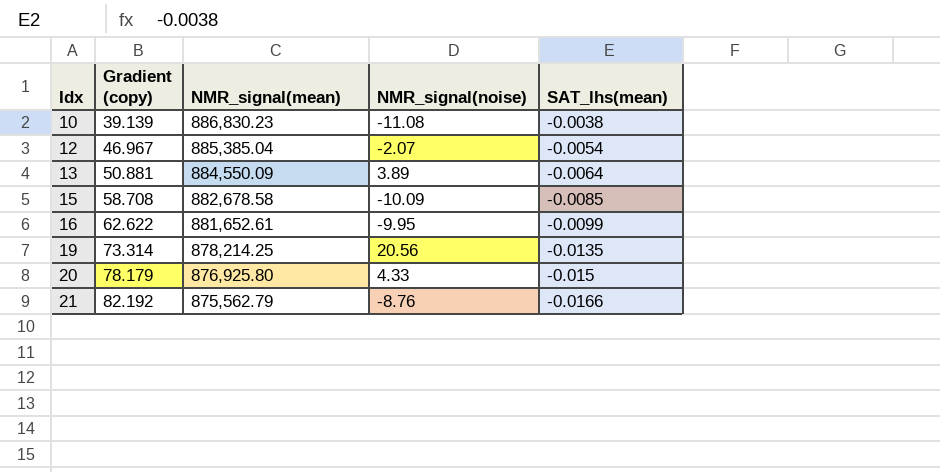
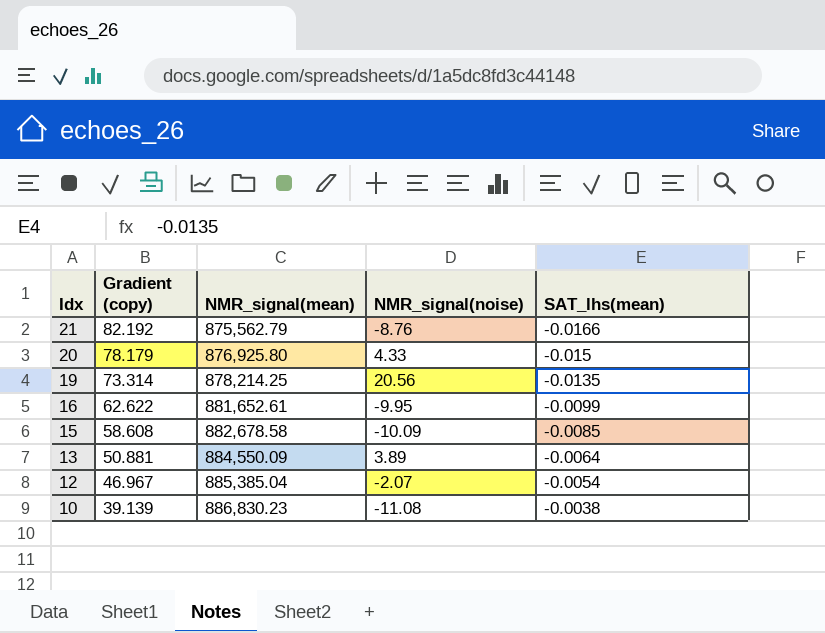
row order: Idx ascending -> Idx descending
15 | Gradient (copy): 58.708 -> 58.608

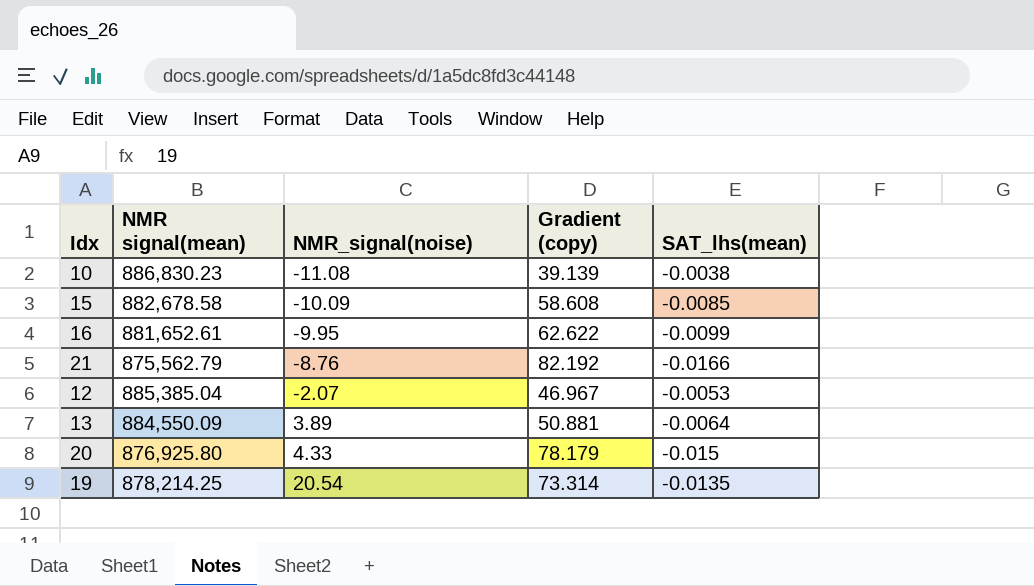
row order: Idx descending -> NMR_signal(noise) ascending
column name: NMR_signal(mean) -> NMR signal(mean)
column Gradient (copy) | position: 2 -> 4
12 | SAT_lhs(mean): -0.0054 -> -0.0053
19 | NMR_signal(noise): 20.56 -> 20.54

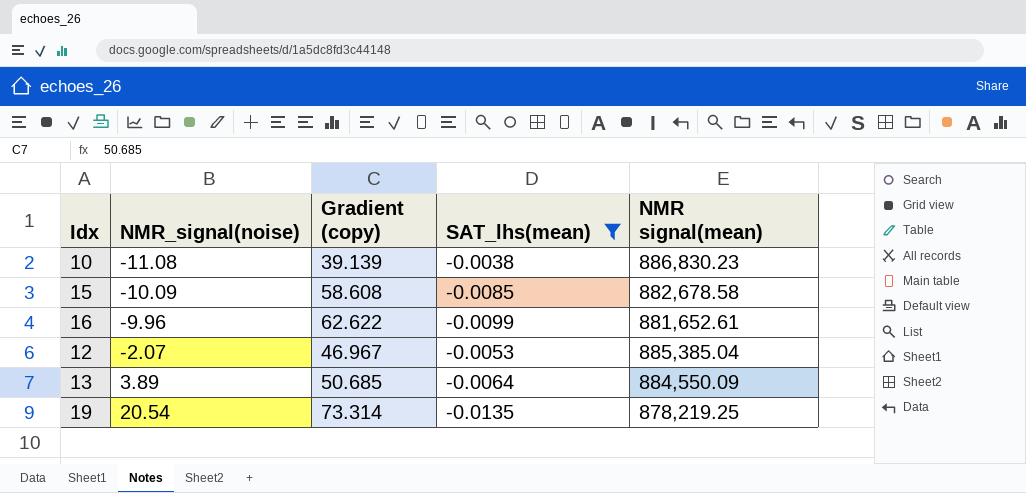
filter: none -> SAT_lhs(mean) >= -0.0135
column NMR signal(mean) | position: 2 -> 5
16 | NMR_signal(noise): -9.95 -> -9.96
13 | Gradient (copy): 50.881 -> 50.685
19 | NMR signal(mean): 878,214.25 -> 878,219.25

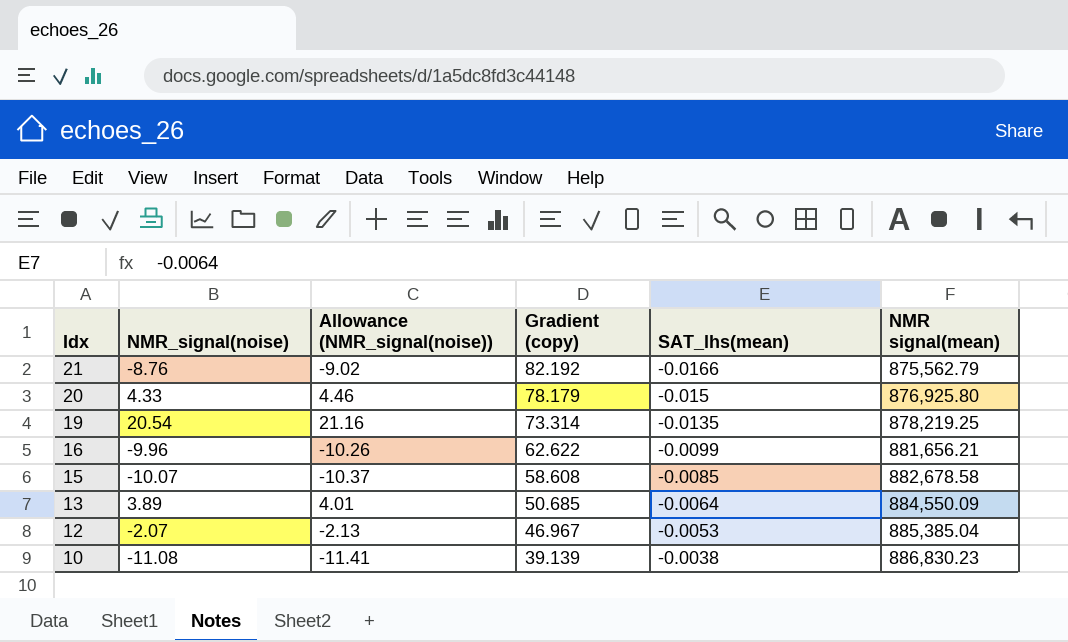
filter: SAT_lhs(mean) >= -0.0135 -> none
row order: NMR_signal(noise) ascending -> Idx descending
column Allowance (NMR_signal(noise)) | formula: none -> [NMR_signal(noise)] * 1.03
16 | NMR signal(mean): 881,652.61 -> 881,656.21
15 | NMR_signal(noise): -10.09 -> -10.07

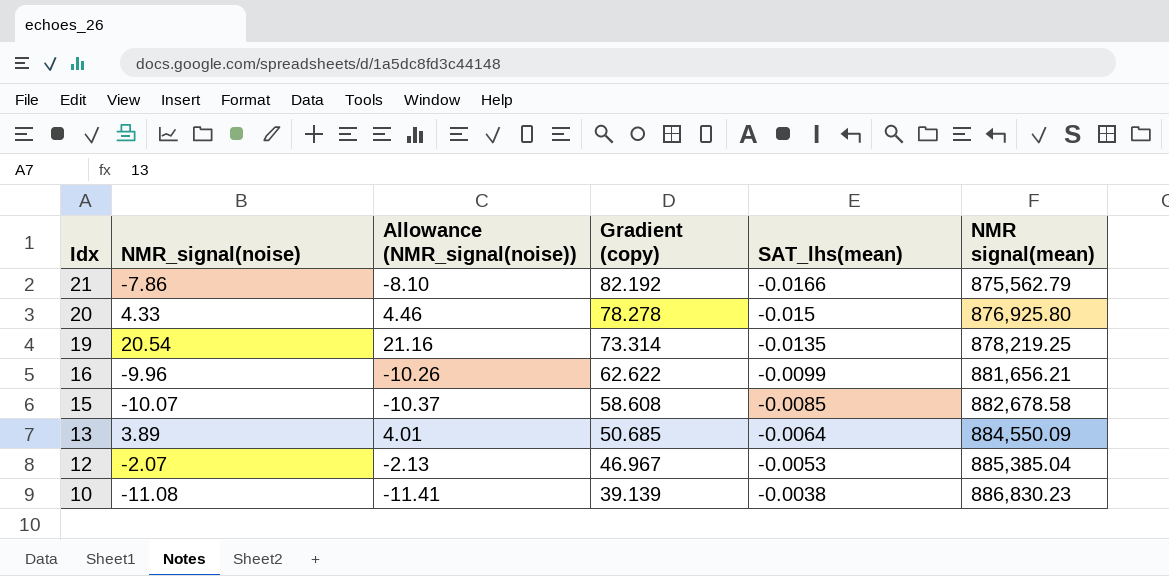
21 | NMR_signal(noise): -8.76 -> -7.86
21 | Allowance (NMR_signal(noise)): -9.02 -> -8.10
20 | Gradient (copy): 78.179 -> 78.278

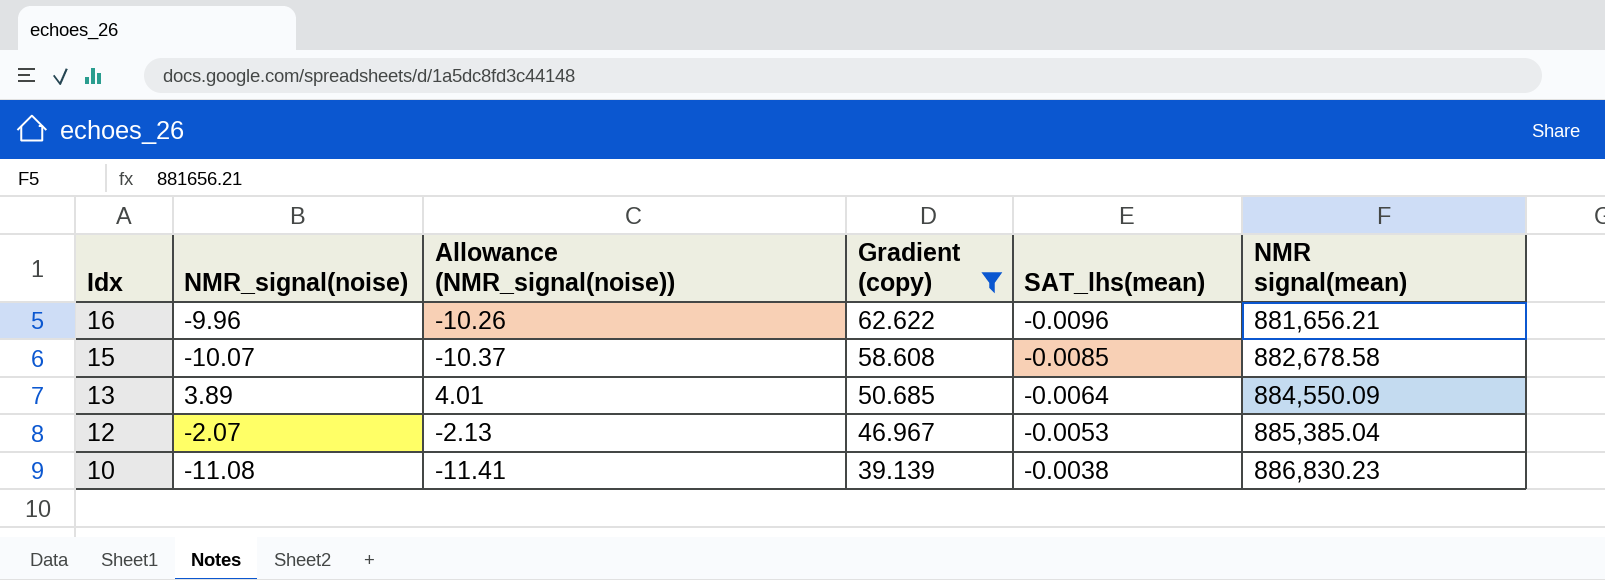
filter: none -> Gradient (copy) <= 62.622
16 | SAT_lhs(mean): -0.0099 -> -0.0096

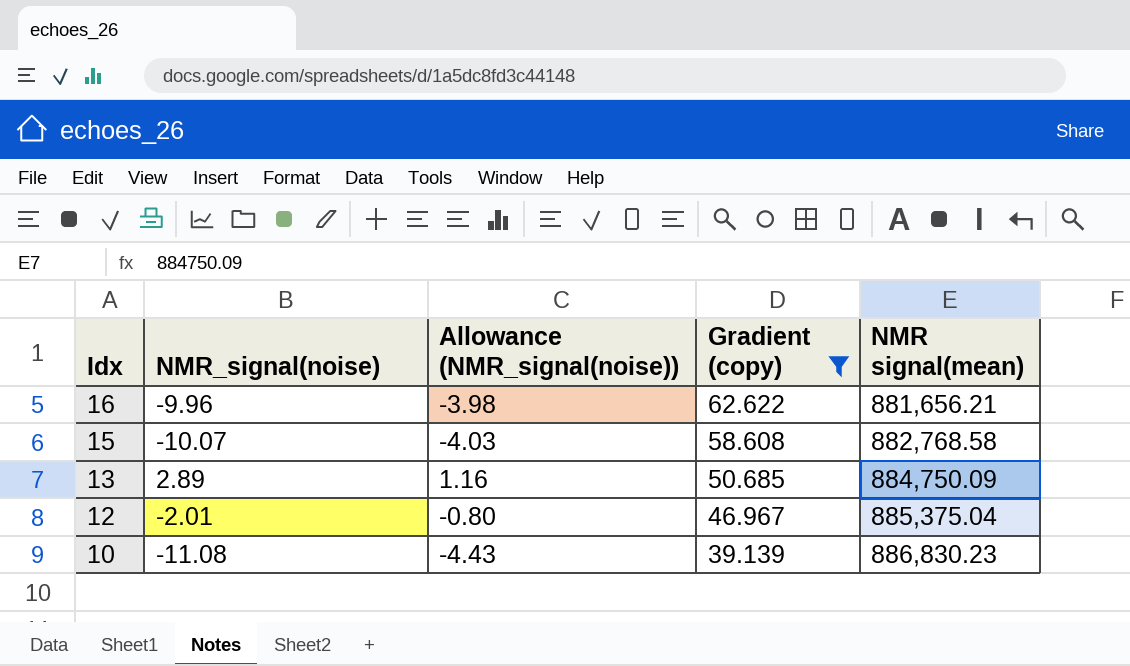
column SAT_lhs(mean) | position: 5 -> none
column Allowance (NMR_signal(noise)) | formula: [NMR_signal(noise)] * 1.03 -> [NMR_signal(noise)] * 0.4
15 | NMR signal(mean): 882,678.58 -> 882,768.58
13 | NMR_signal(noise): 3.89 -> 2.89
13 | NMR signal(mean): 884,550.09 -> 884,750.09
12 | NMR_signal(noise): -2.07 -> -2.01
12 | NMR signal(mean): 885,385.04 -> 885,375.04

